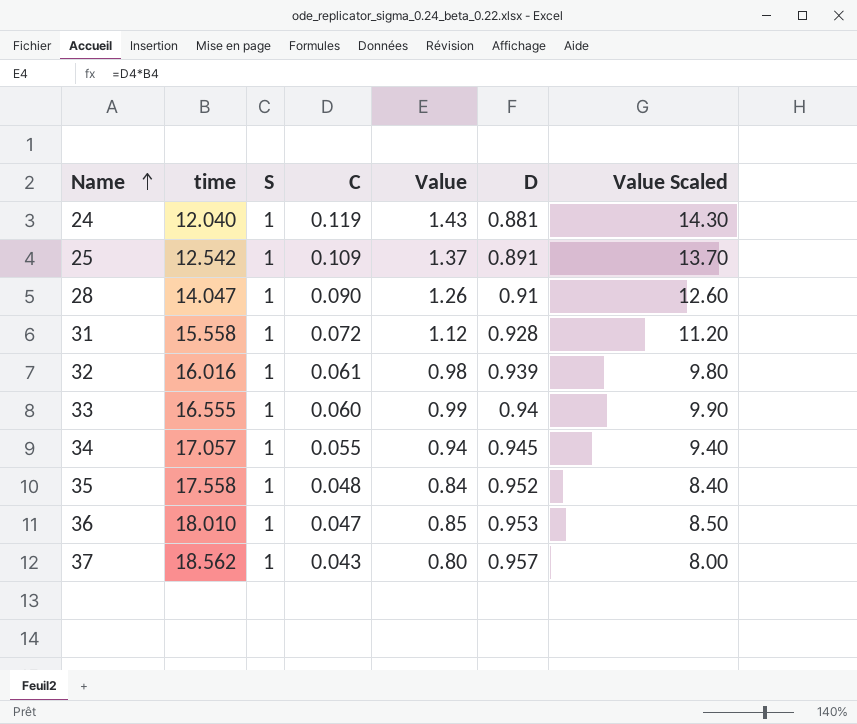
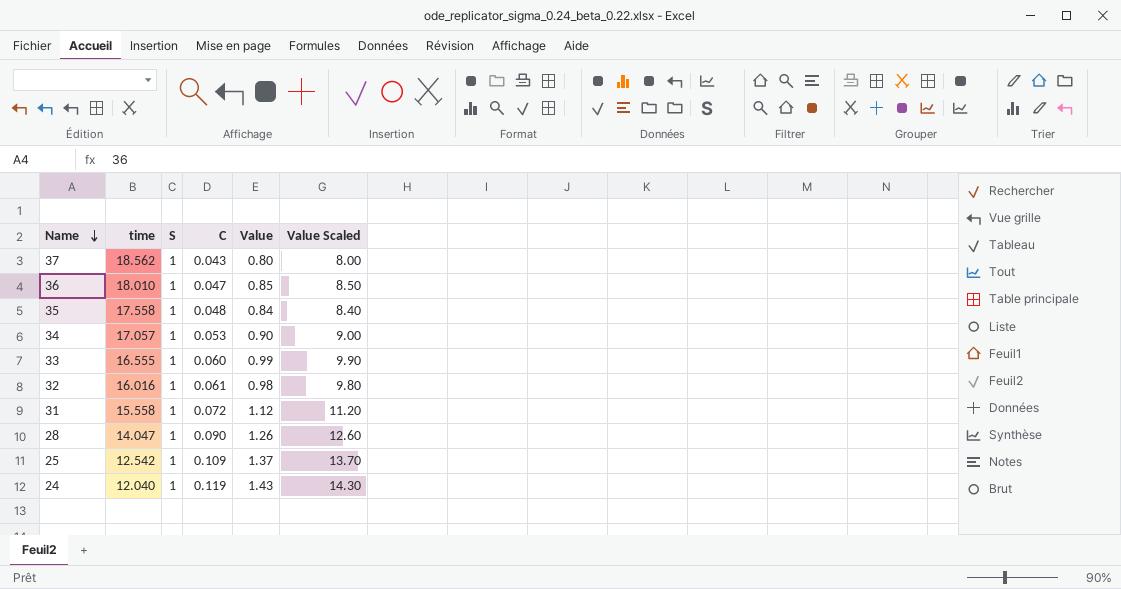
row order: Name ascending -> Name descending
column D | formula: [S] - [C] -> none
34 | C: 0.055 -> 0.053
34 | Value: 0.94 -> 0.90
34 | Value Scaled: 9.40 -> 9.00

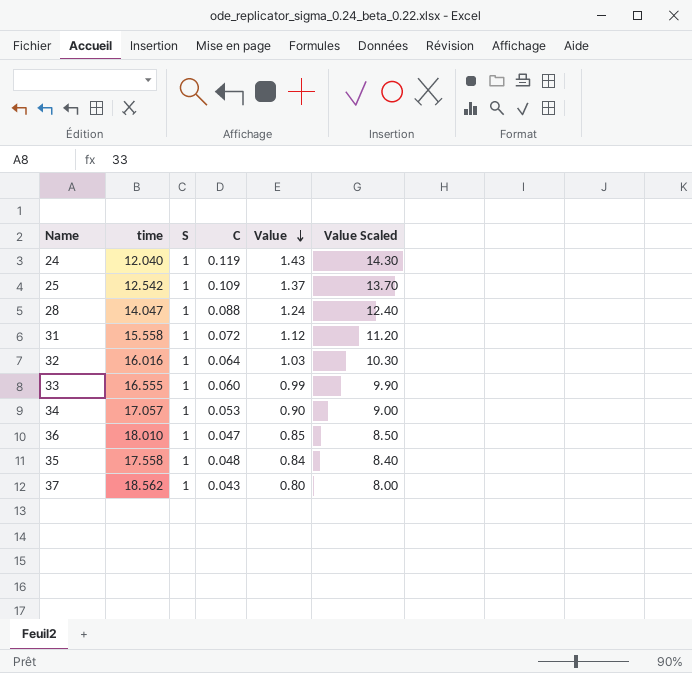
row order: Name descending -> Value descending
28 | C: 0.090 -> 0.088
28 | Value: 1.26 -> 1.24
28 | Value Scaled: 12.60 -> 12.40
32 | C: 0.061 -> 0.064
32 | Value: 0.98 -> 1.03
32 | Value Scaled: 9.80 -> 10.30

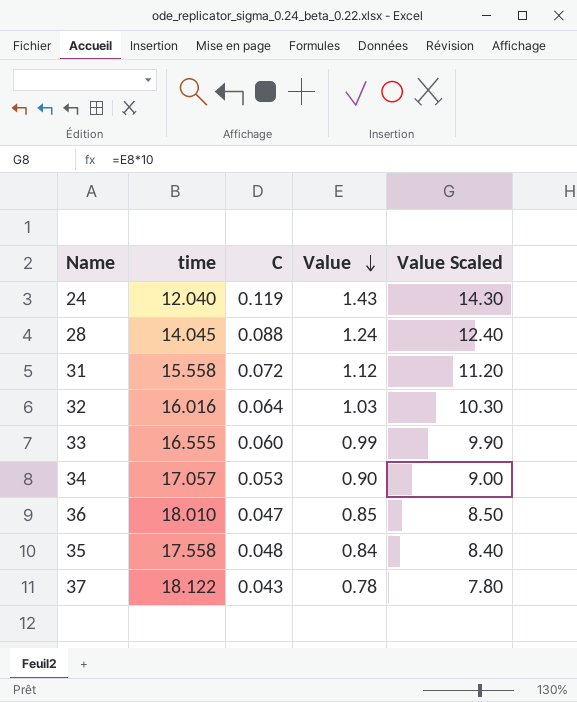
column S | position: 3 -> none
row 25: 12.542 | 1 | 0.109 | 1.37 | 13.70 -> none
28 | time: 14.047 -> 14.045
37 | time: 18.562 -> 18.122
37 | Value: 0.80 -> 0.78
37 | Value Scaled: 8.00 -> 7.80

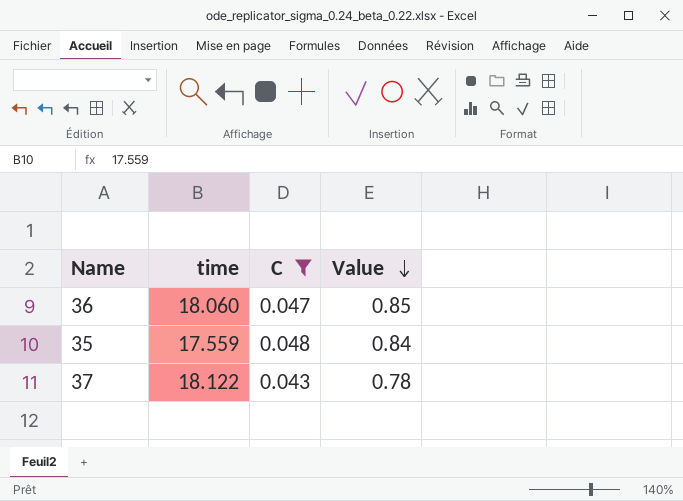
filter: none -> C <= 0.048
column Value Scaled | formula: [Value] * 10 -> none
36 | time: 18.010 -> 18.060
35 | time: 17.558 -> 17.559

